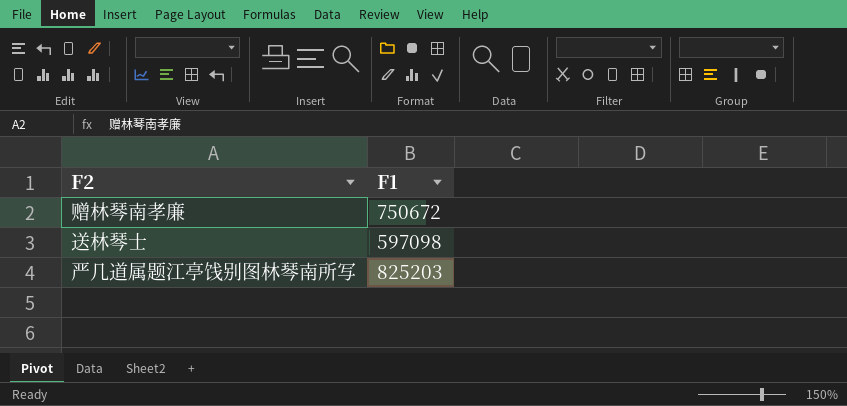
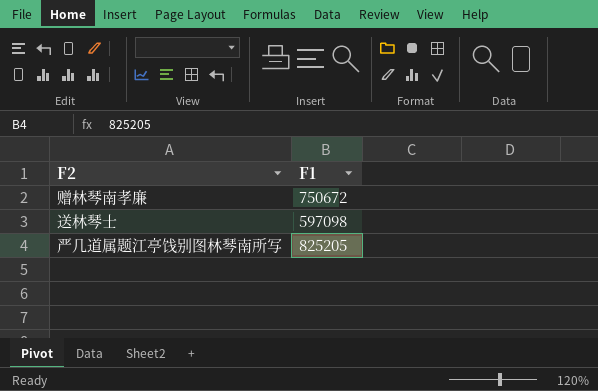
严几道属题江亭饯别图林琴南所写 | F1: 825203 -> 825205

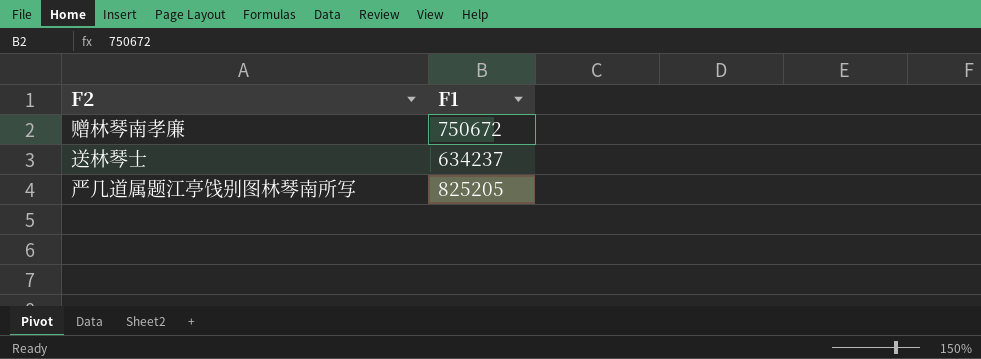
送林琴士 | F1: 597098 -> 634237

